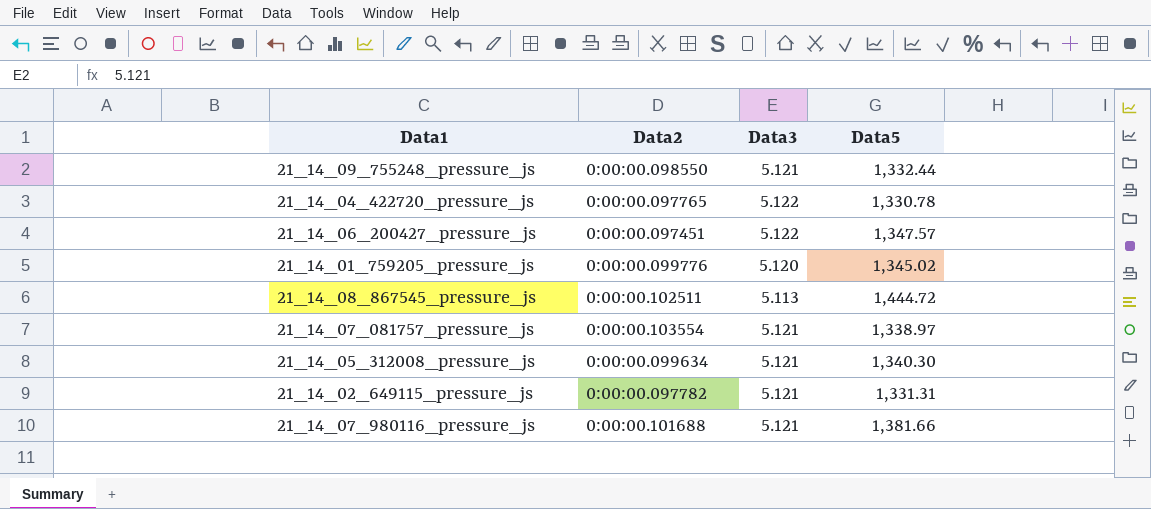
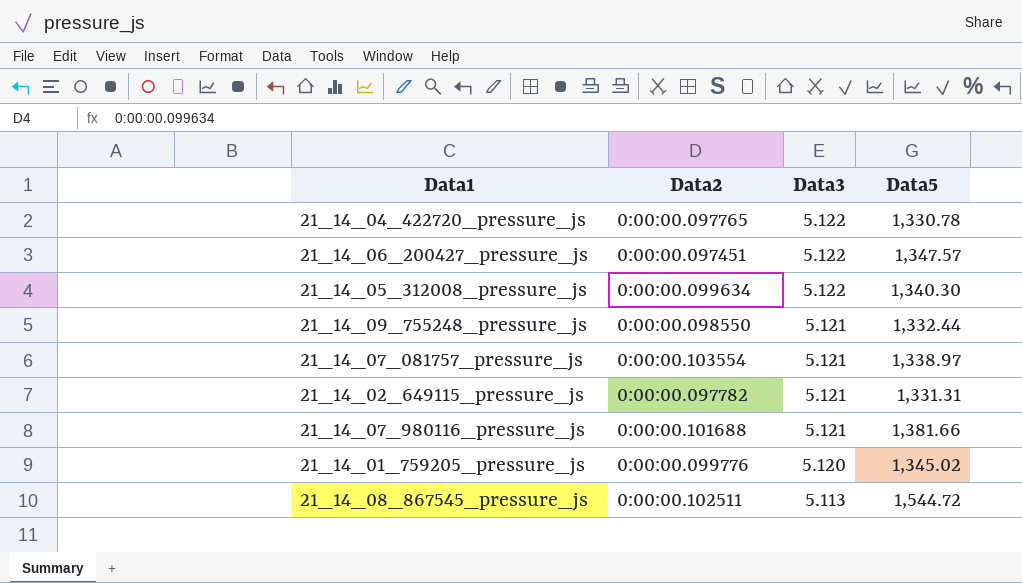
row order: none -> Data3 descending
21_14_05_312008_pressure_js | Data3: 5.121 -> 5.122
21_14_08_867545_pressure_js | Data5: 1,444.72 -> 1,544.72

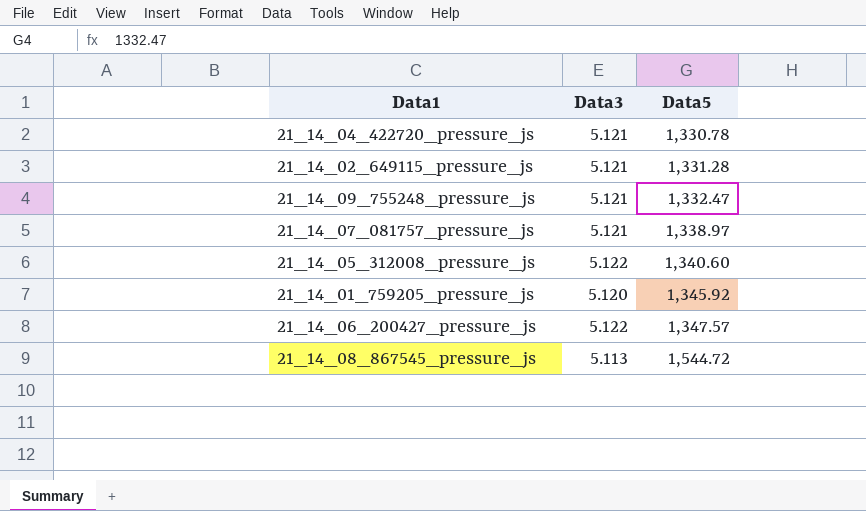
row order: Data3 descending -> Data5 ascending
column Data2 | position: 2 -> none
row 21_14_07_980116_pressure_js: 0:00:00.101688 | 5.121 | 1,381.66 -> none
21_14_04_422720_pressure_js | Data3: 5.122 -> 5.121
21_14_02_649115_pressure_js | Data5: 1,331.31 -> 1,331.28
21_14_09_755248_pressure_js | Data5: 1,332.44 -> 1,332.47
21_14_05_312008_pressure_js | Data5: 1,340.30 -> 1,340.60
21_14_01_759205_pressure_js | Data5: 1,345.02 -> 1,345.92

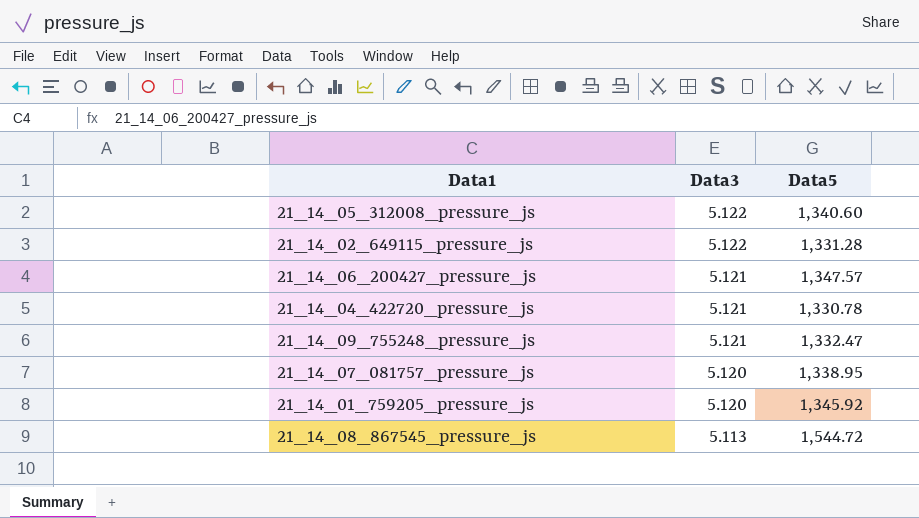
row order: Data5 ascending -> Data3 descending
21_14_02_649115_pressure_js | Data3: 5.121 -> 5.122
21_14_06_200427_pressure_js | Data3: 5.122 -> 5.121
21_14_07_081757_pressure_js | Data3: 5.121 -> 5.120
21_14_07_081757_pressure_js | Data5: 1,338.97 -> 1,338.95

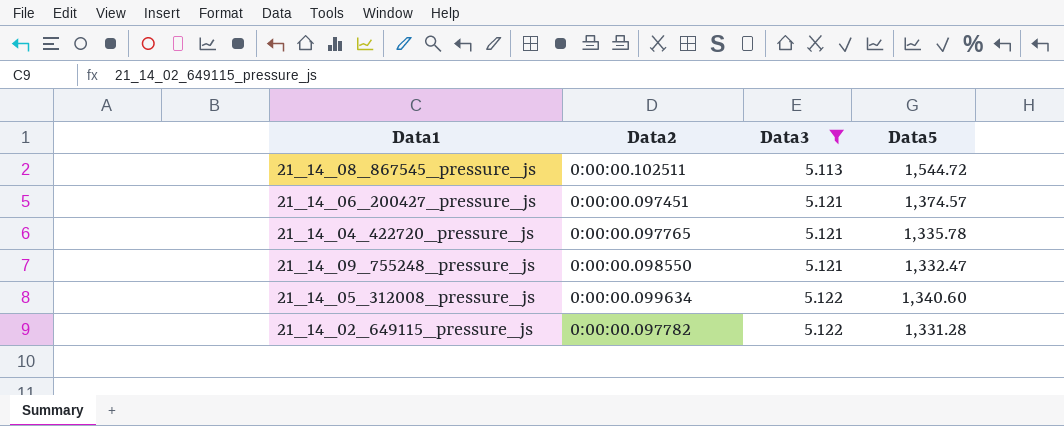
filter: none -> Data3 != 5.120
row order: Data3 descending -> Data3 ascending
column Data2 | position: none -> 2
21_14_06_200427_pressure_js | Data5: 1,347.57 -> 1,374.57
21_14_04_422720_pressure_js | Data5: 1,330.78 -> 1,335.78

